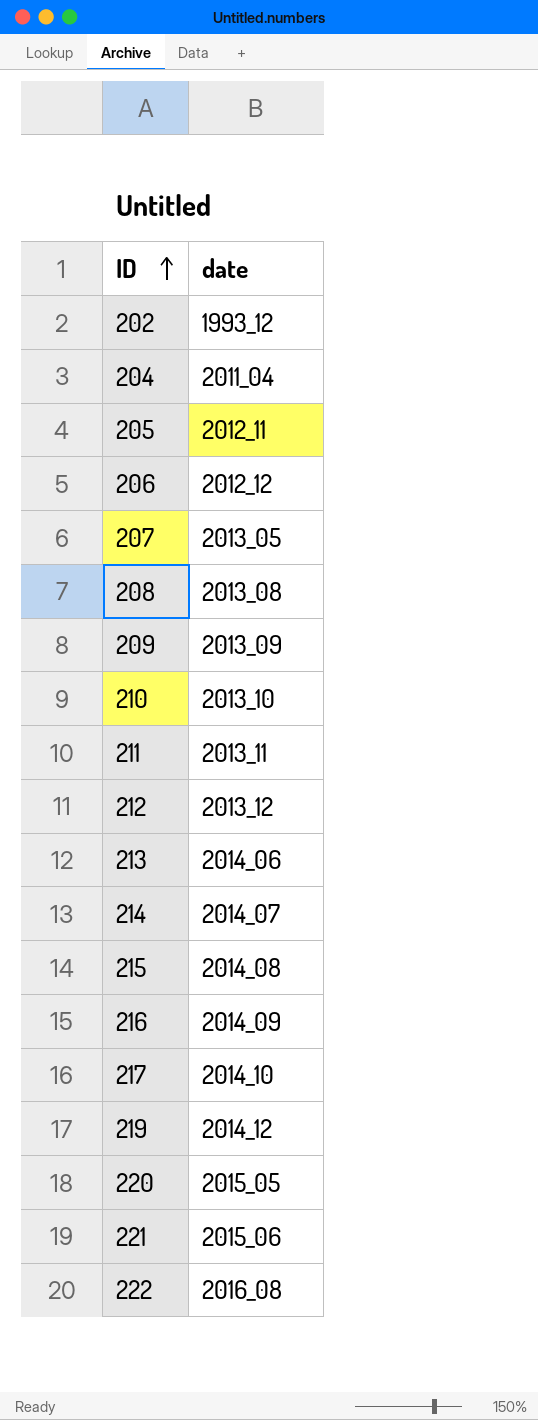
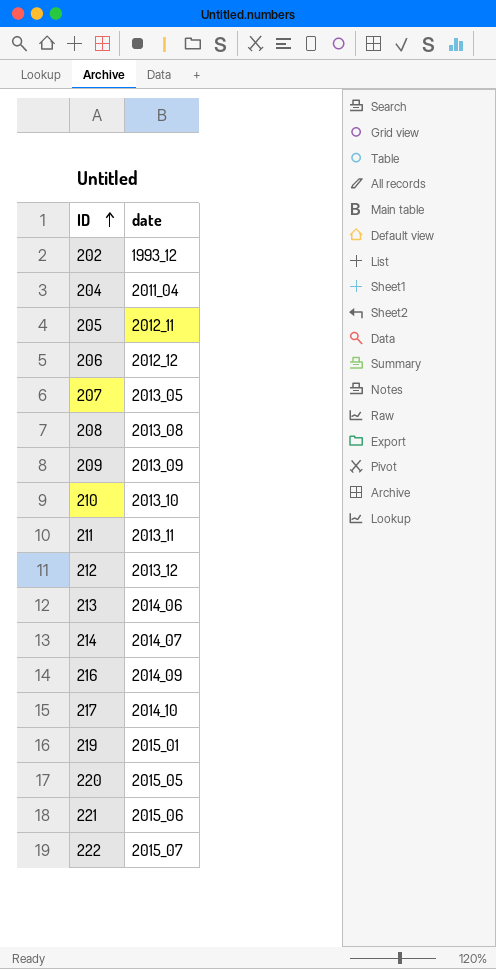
row 215: 2014_08 -> none
219 | date: 2014_12 -> 2015_01
222 | date: 2016_08 -> 2015_07

